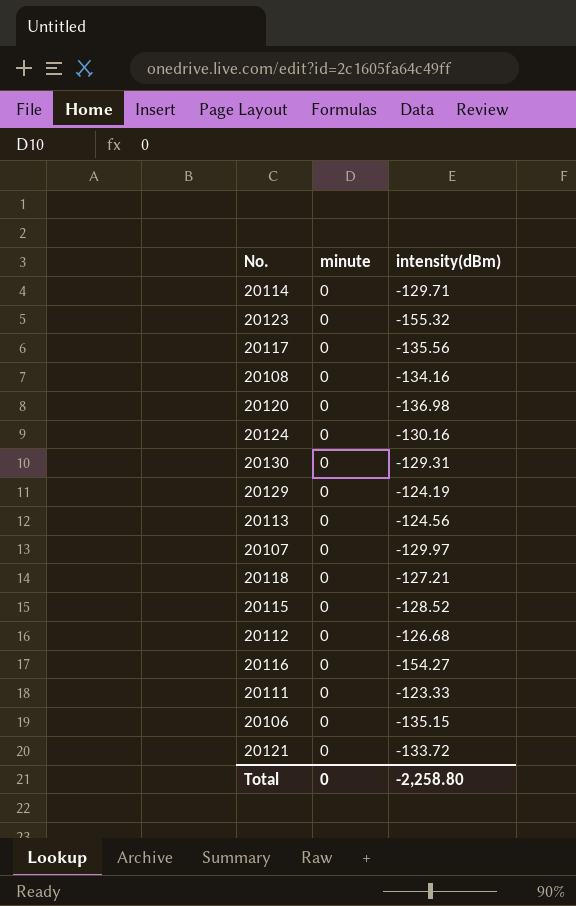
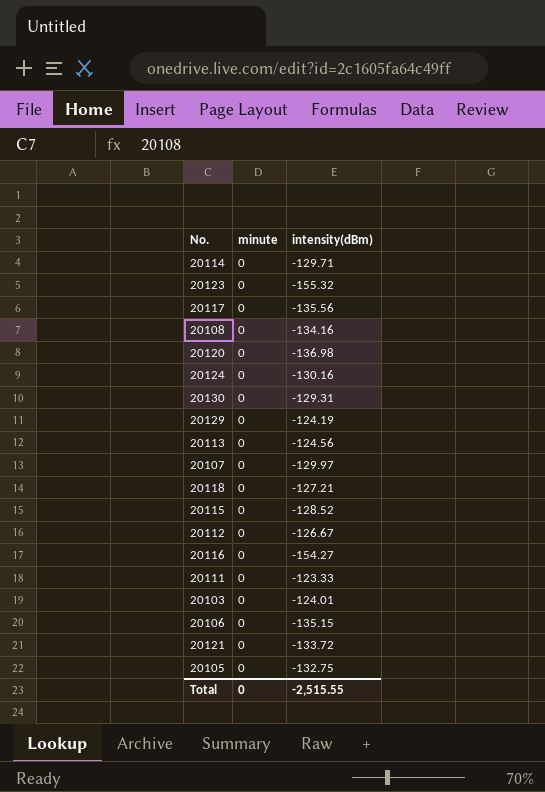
20112 | intensity(dBm): -126.68 -> -126.67
row 20103: none -> 0 | -124.01
row 20105: none -> 0 | -132.75
Total | intensity(dBm): -2,258.80 -> -2,515.55

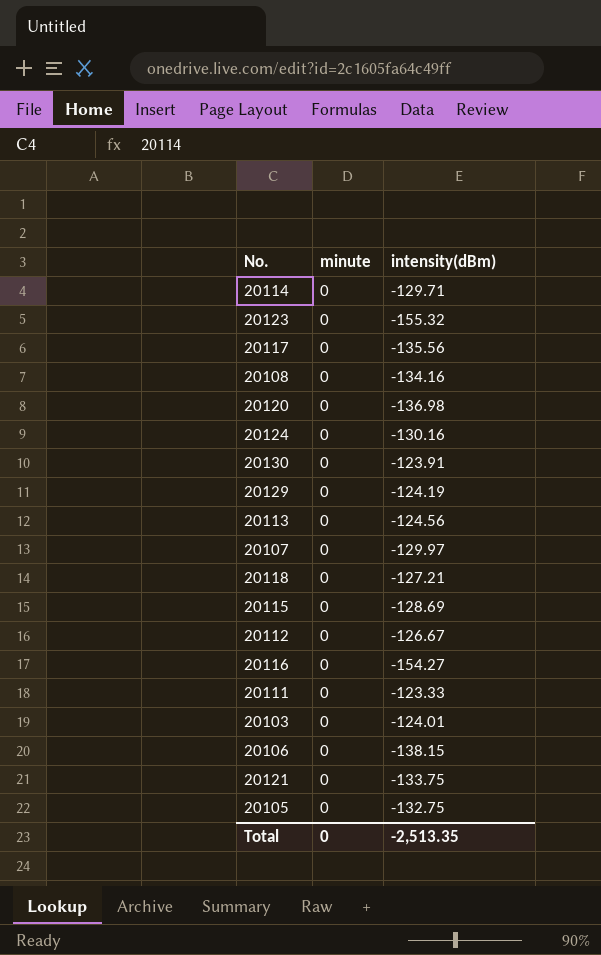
20130 | intensity(dBm): -129.31 -> -123.91
20115 | intensity(dBm): -128.52 -> -128.69
20106 | intensity(dBm): -135.15 -> -138.15
20121 | intensity(dBm): -133.72 -> -133.75
Total | intensity(dBm): -2,515.55 -> -2,513.35

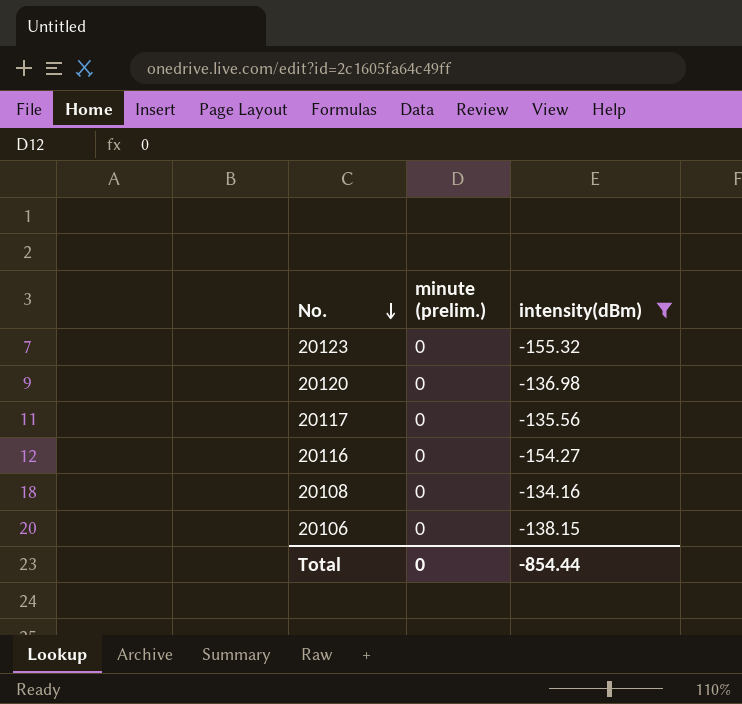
filter: none -> intensity(dBm) <= -134.16
row order: none -> No. descending
column name: minute -> minute (prelim.)
Total | intensity(dBm): -2,513.35 -> -854.44

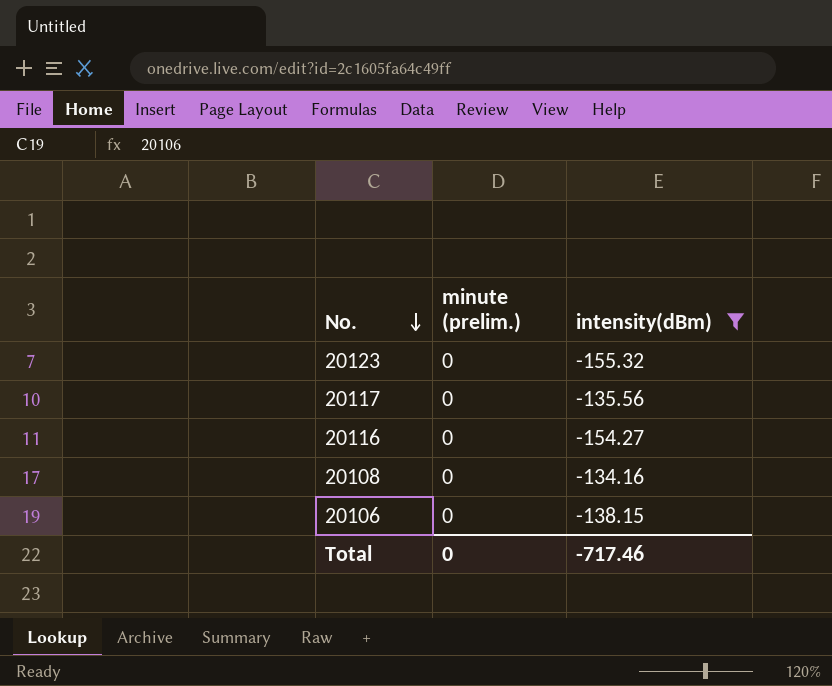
row 20120: 0 | -136.98 -> none
Total | intensity(dBm): -854.44 -> -717.46

